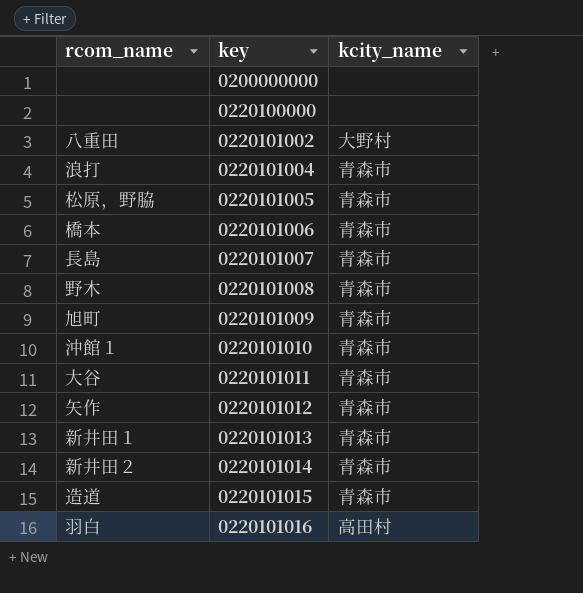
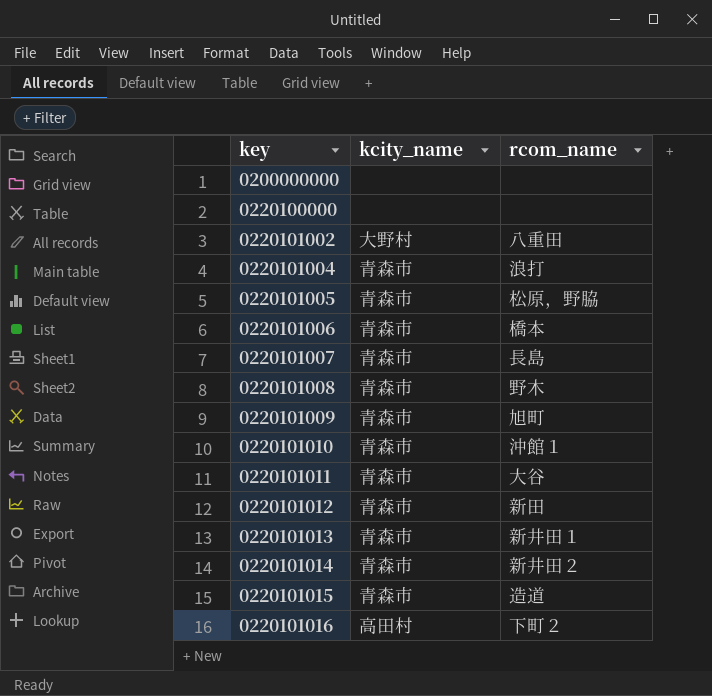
column rcom_name | position: 1 -> 3
0220101012 | rcom_name: 矢作 -> 新田
0220101016 | rcom_name: 羽白 -> 下町２

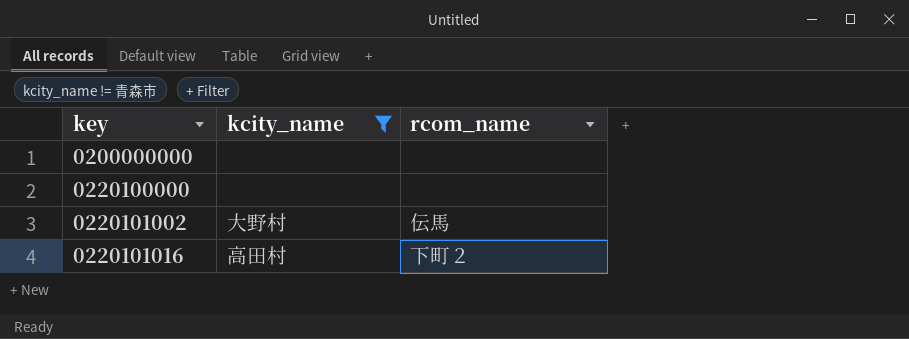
filter: none -> kcity_name != 青森市
0220101002 | rcom_name: 八重田 -> 伝馬

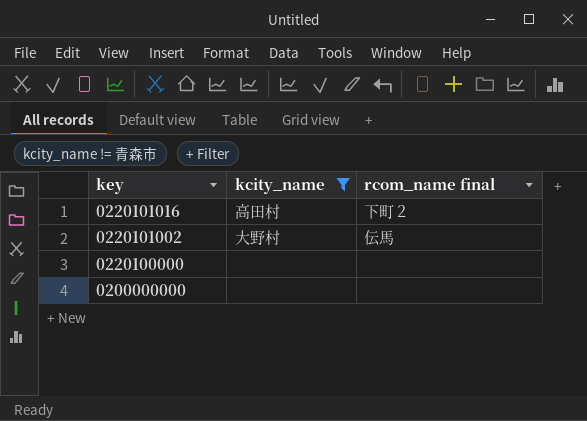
row order: key ascending -> key descending
column name: rcom_name -> rcom_name final

